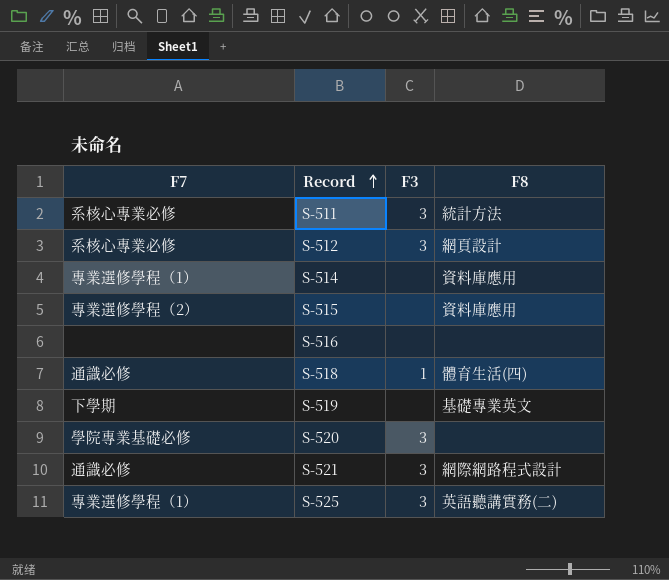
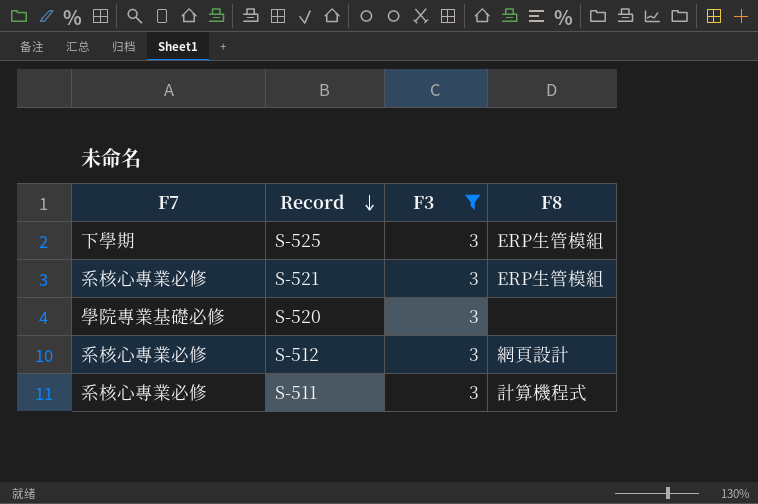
filter: none -> F3 = 3
row order: Record ascending -> Record descending
S-525 | F7: 專業選修學程（1） -> 下學期
S-525 | F8: 英語聽講實務(二) -> ERP生管模組
S-521 | F7: 通識必修 -> 系核心專業必修
S-521 | F8: 網際網路程式設計 -> ERP生管模組
S-511 | F8: 統計方法 -> 計算機程式

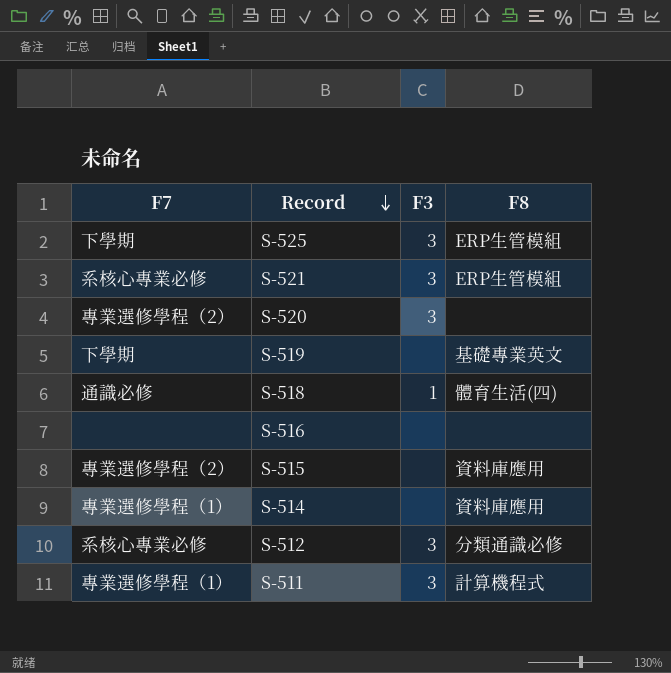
filter: F3 = 3 -> none
S-520 | F7: 學院專業基礎必修 -> 專業選修學程（2）
S-512 | F8: 網頁設計 -> 分類通識必修
S-511 | F7: 系核心專業必修 -> 專業選修學程（1）

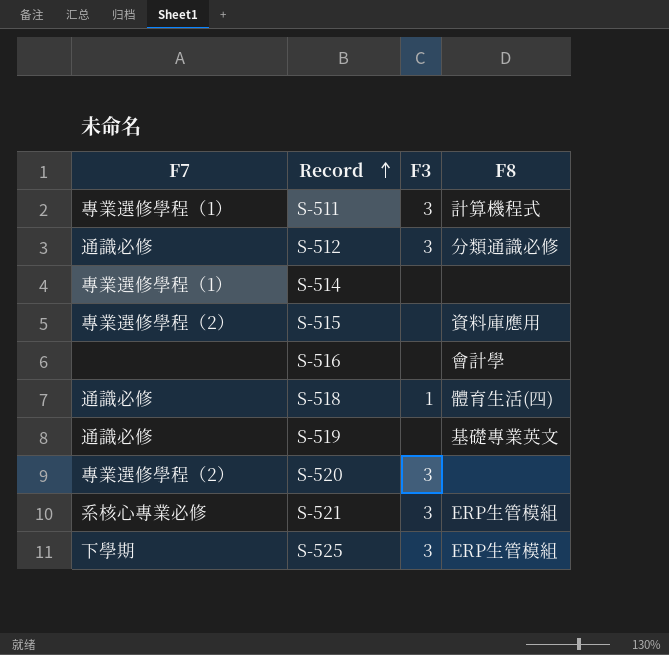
row order: Record descending -> Record ascending
S-512 | F7: 系核心專業必修 -> 通識必修
S-514 | F8: 資料庫應用 -> none
S-516 | F8: none -> 會計學
S-519 | F7: 下學期 -> 通識必修

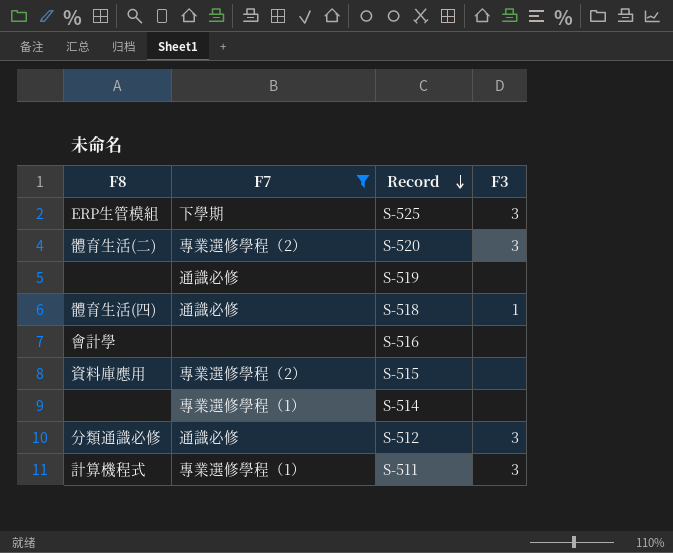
filter: none -> F7 != 系核心專業必修
row order: Record ascending -> Record descending
column F8 | position: 4 -> 1
S-520 | F8: none -> 體育生活(二)
S-519 | F8: 基礎專業英文 -> none

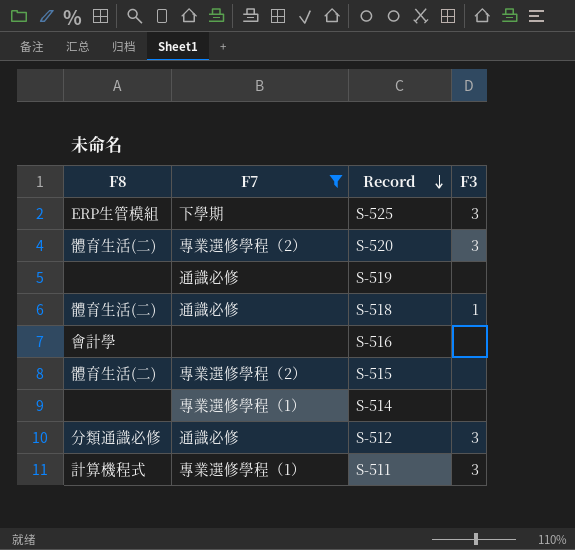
S-518 | F8: 體育生活(四) -> 體育生活(二)
S-515 | F8: 資料庫應用 -> 體育生活(二)

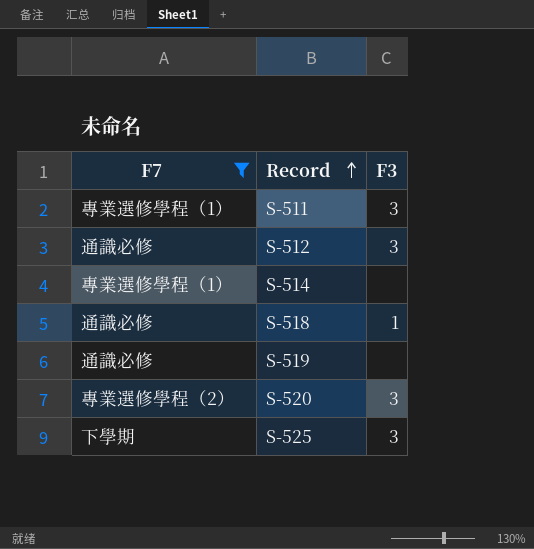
row order: Record descending -> Record ascending
column F8 | position: 1 -> none
row S-516: 會計學 | none | none -> none
row S-515: 體育生活(二) | 專業選修學程（2） | none -> none

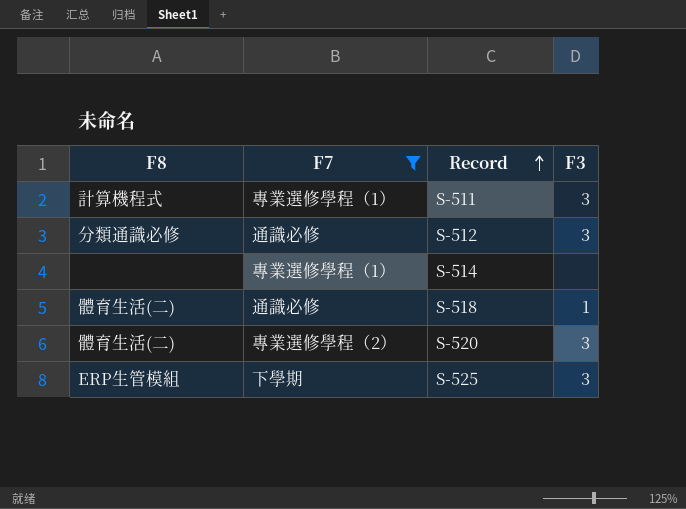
column F8 | position: none -> 1
row S-519: 通識必修 | none -> none

